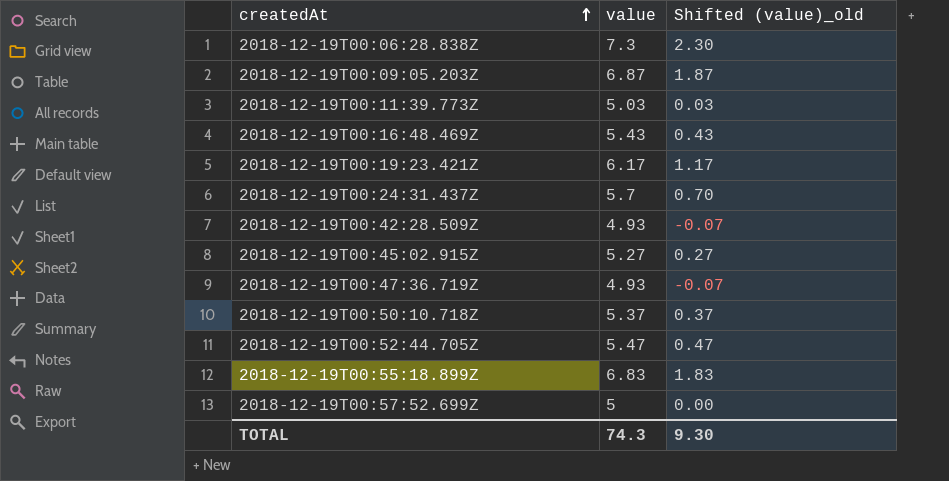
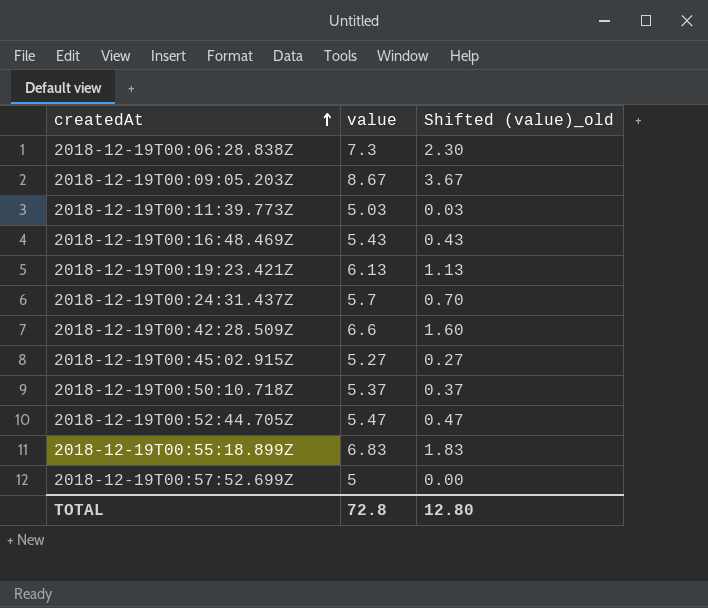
row 2018-12-19T00:47:36.719Z: 4.93 | -0.07 -> none
2018-12-19T00:09:05.203Z | value: 6.87 -> 8.67
2018-12-19T00:09:05.203Z | Shifted (value)_old: 1.87 -> 3.67
2018-12-19T00:19:23.421Z | value: 6.17 -> 6.13
2018-12-19T00:19:23.421Z | Shifted (value)_old: 1.17 -> 1.13
2018-12-19T00:42:28.509Z | value: 4.93 -> 6.6
2018-12-19T00:42:28.509Z | Shifted (value)_old: -0.07 -> 1.60
TOTAL | value: 74.3 -> 72.8
TOTAL | Shifted (value)_old: 9.30 -> 12.80

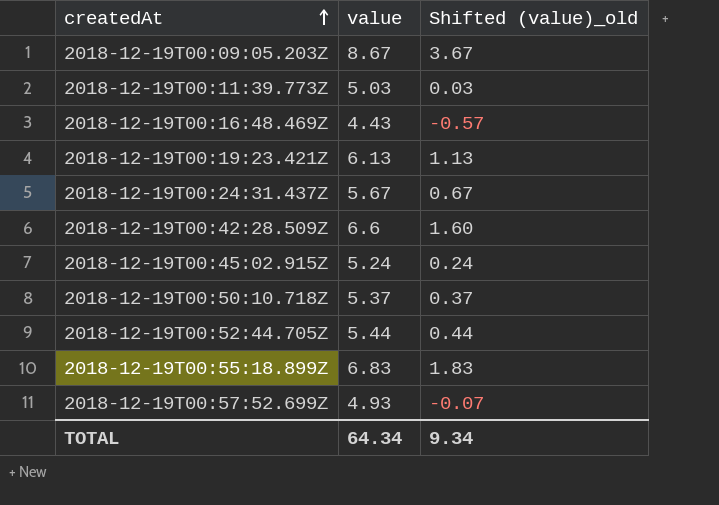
row 2018-12-19T00:06:28.838Z: 7.3 | 2.30 -> none
2018-12-19T00:16:48.469Z | value: 5.43 -> 4.43
2018-12-19T00:16:48.469Z | Shifted (value)_old: 0.43 -> -0.57
2018-12-19T00:24:31.437Z | value: 5.7 -> 5.67
2018-12-19T00:24:31.437Z | Shifted (value)_old: 0.70 -> 0.67
2018-12-19T00:45:02.915Z | value: 5.27 -> 5.24
2018-12-19T00:45:02.915Z | Shifted (value)_old: 0.27 -> 0.24
2018-12-19T00:52:44.705Z | value: 5.47 -> 5.44
2018-12-19T00:52:44.705Z | Shifted (value)_old: 0.47 -> 0.44
2018-12-19T00:57:52.699Z | value: 5 -> 4.93
2018-12-19T00:57:52.699Z | Shifted (value)_old: 0.00 -> -0.07
TOTAL | value: 72.8 -> 64.34
TOTAL | Shifted (value)_old: 12.80 -> 9.34

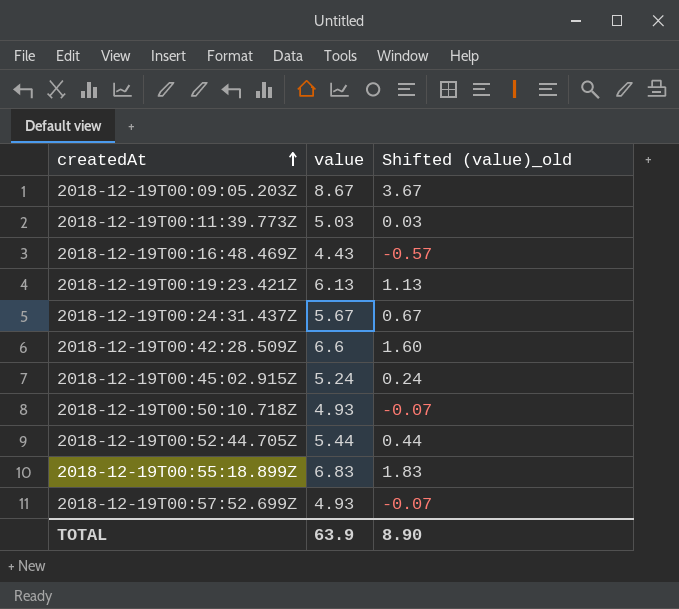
2018-12-19T00:50:10.718Z | value: 5.37 -> 4.93
2018-12-19T00:50:10.718Z | Shifted (value)_old: 0.37 -> -0.07
TOTAL | value: 64.34 -> 63.9
TOTAL | Shifted (value)_old: 9.34 -> 8.90

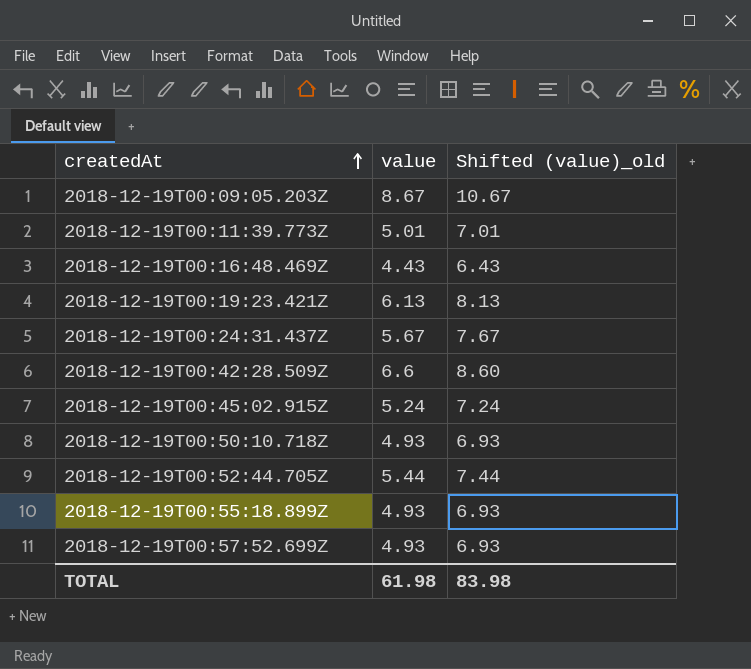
column Shifted (value)_old | formula: [value] - 5 -> [value] + 2
2018-12-19T00:11:39.773Z | value: 5.03 -> 5.01
2018-12-19T00:55:18.899Z | value: 6.83 -> 4.93
TOTAL | value: 63.9 -> 61.98
TOTAL | Shifted (value)_old: 8.90 -> 83.98

